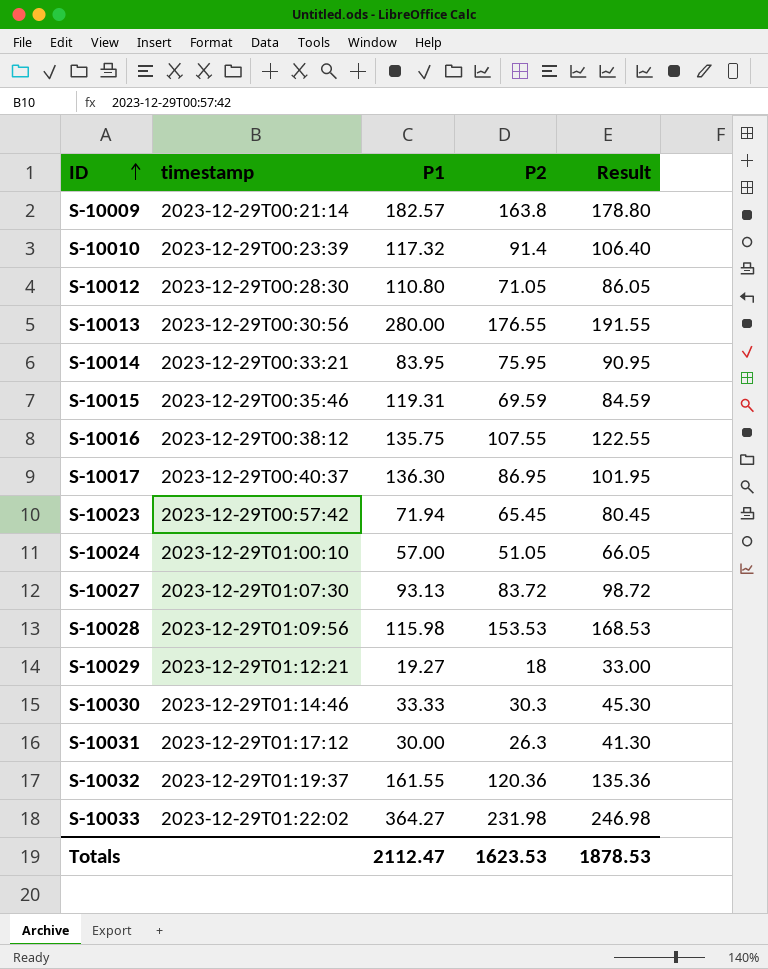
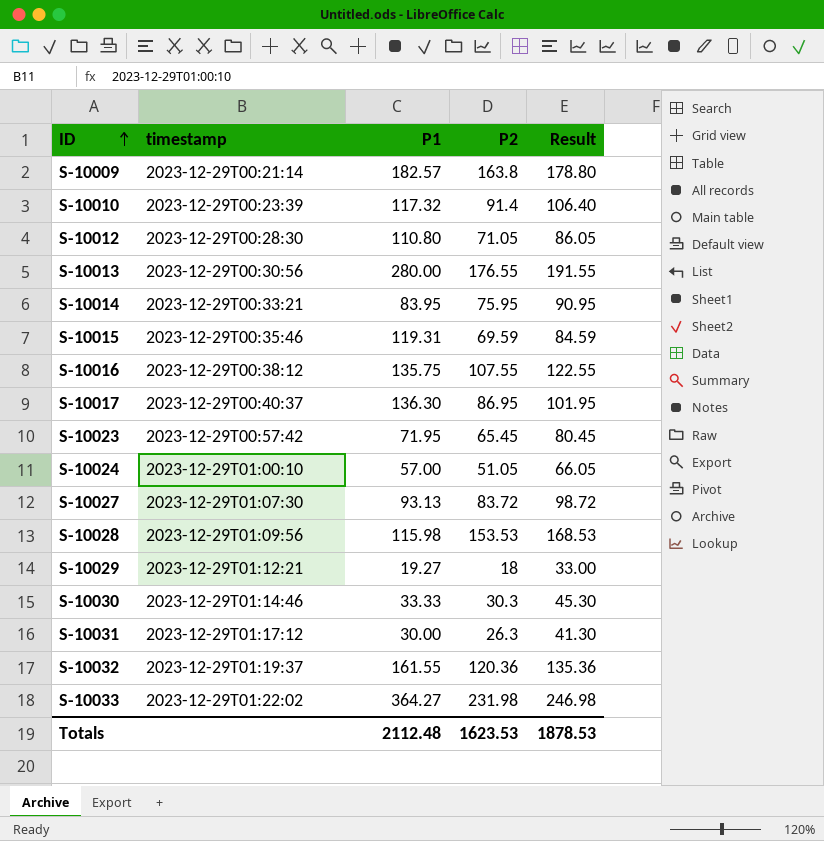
S-10023 | P1: 71.94 -> 71.95
Totals | P1: 2112.47 -> 2112.48

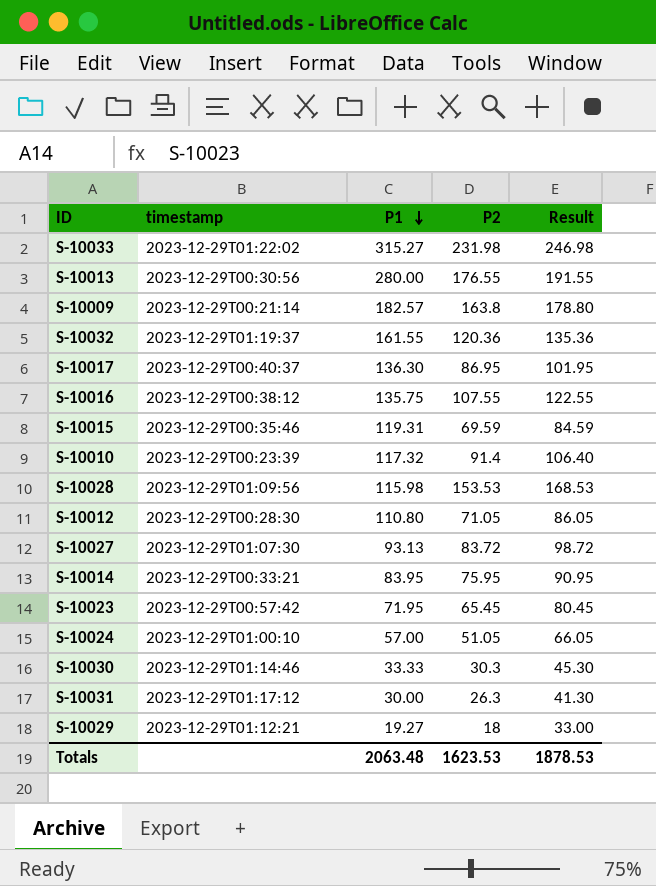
row order: ID ascending -> P1 descending
S-10033 | P1: 364.27 -> 315.27
Totals | P1: 2112.48 -> 2063.48

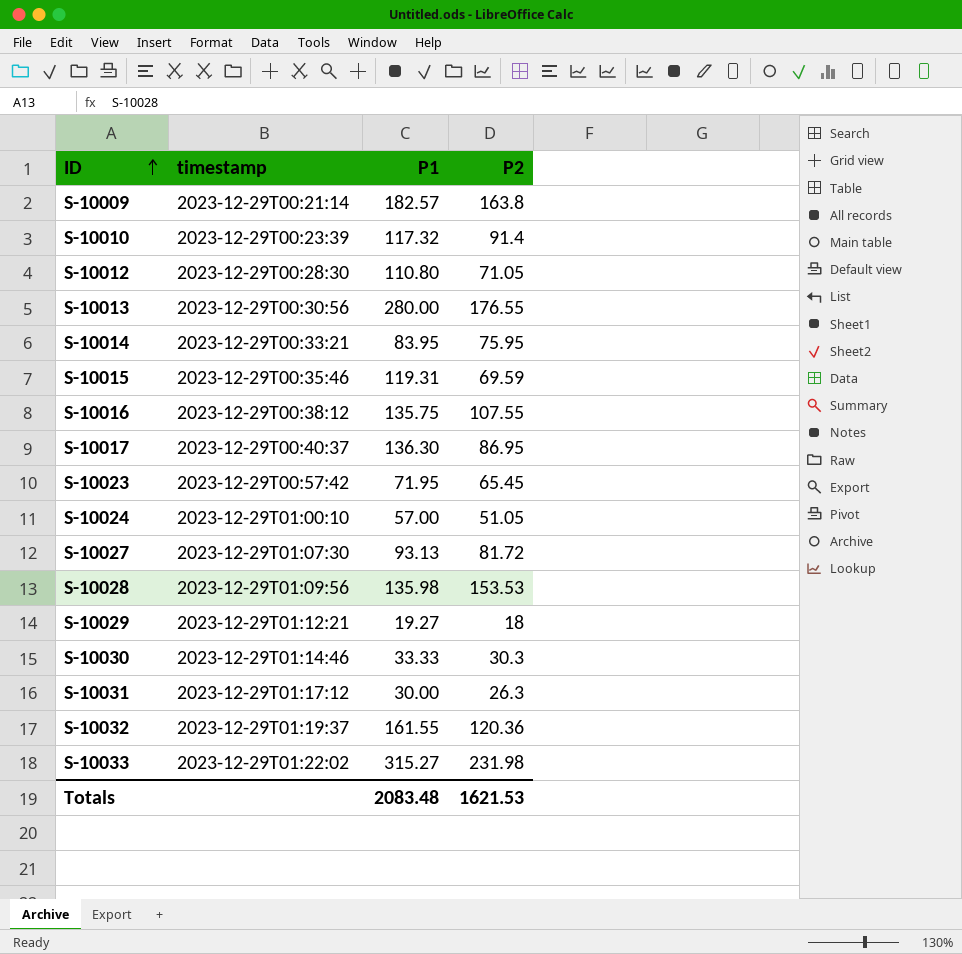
row order: P1 descending -> ID ascending
column Result | formula: [P2] + 15 -> none
S-10027 | P2: 83.72 -> 81.72
S-10028 | P1: 115.98 -> 135.98
Totals | P1: 2063.48 -> 2083.48
Totals | P2: 1623.53 -> 1621.53

